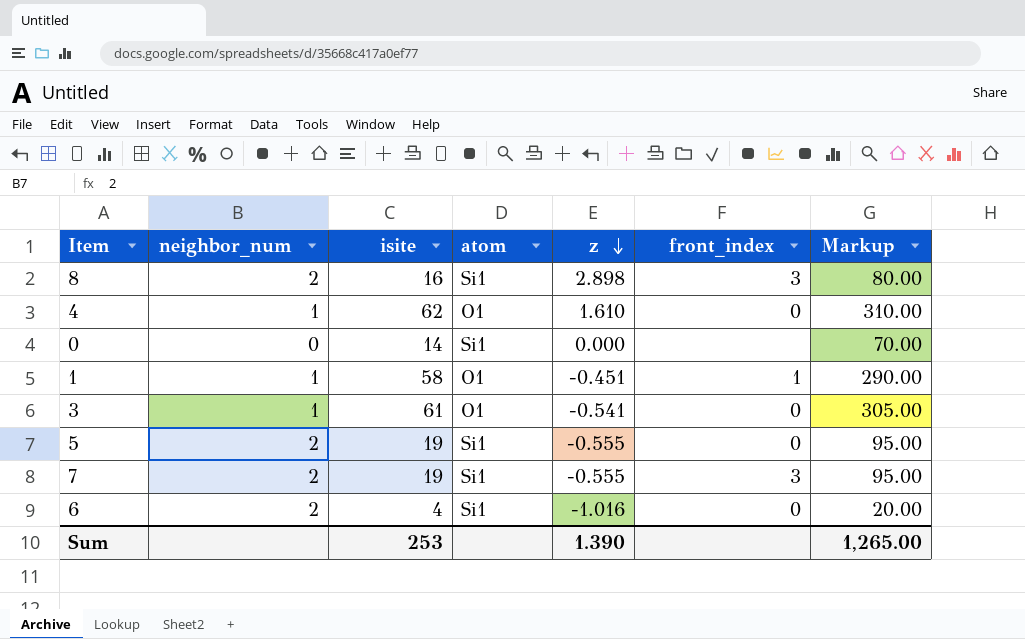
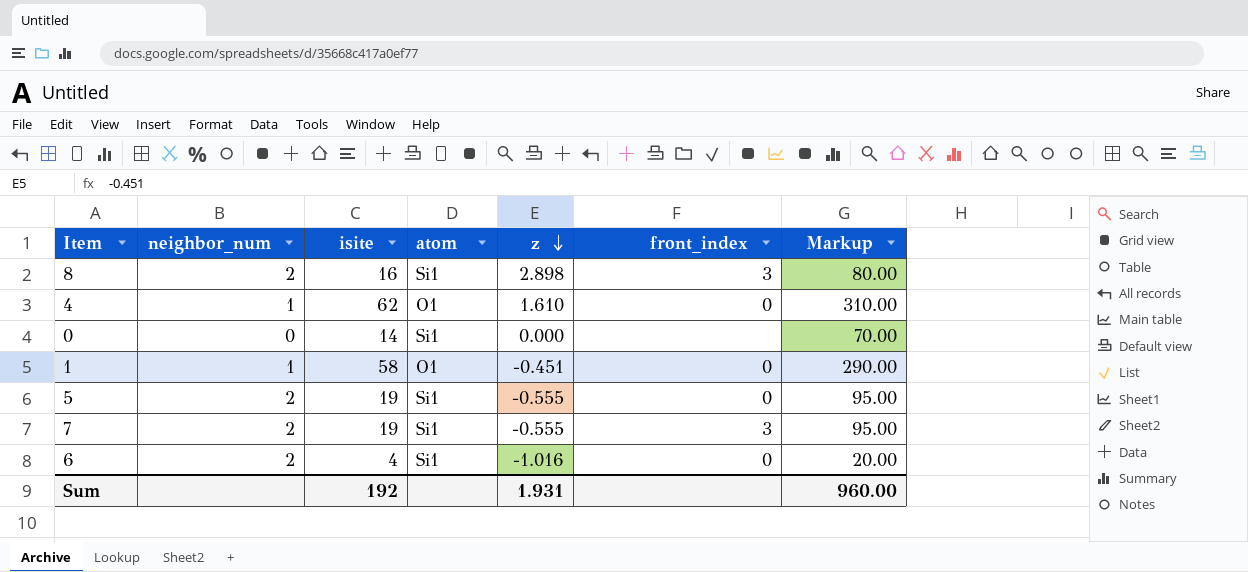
row 3: 1 | 61 | O1 | -0.541 | 0 | 305.00 -> none
1 | front_index: 1 -> 0
Sum | isite: 253 -> 192
Sum | z: 1.390 -> 1.931
Sum | Markup: 1,265.00 -> 960.00

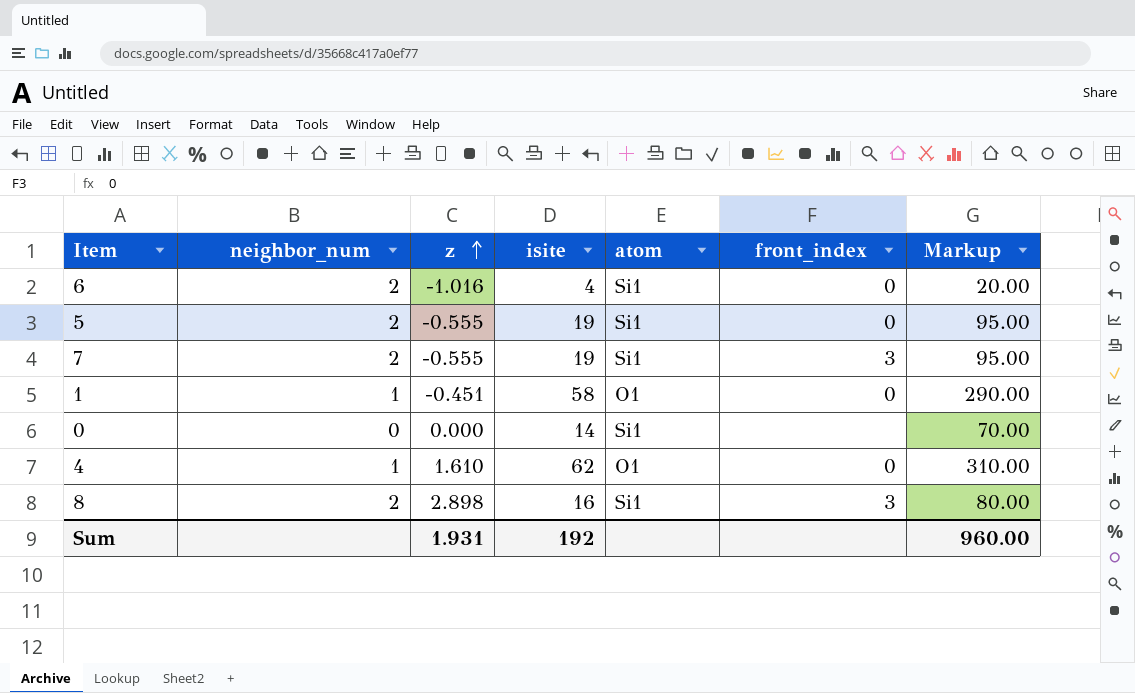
row order: z descending -> z ascending
column z | position: 5 -> 3

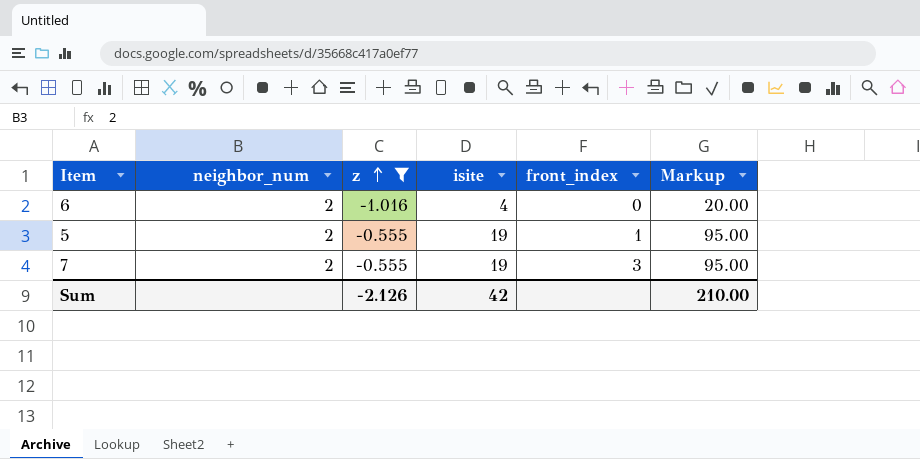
filter: none -> z <= -0.555
column atom | position: 5 -> none
5 | front_index: 0 -> 1
Sum | z: 1.931 -> -2.126
Sum | isite: 192 -> 42
Sum | Markup: 960.00 -> 210.00

